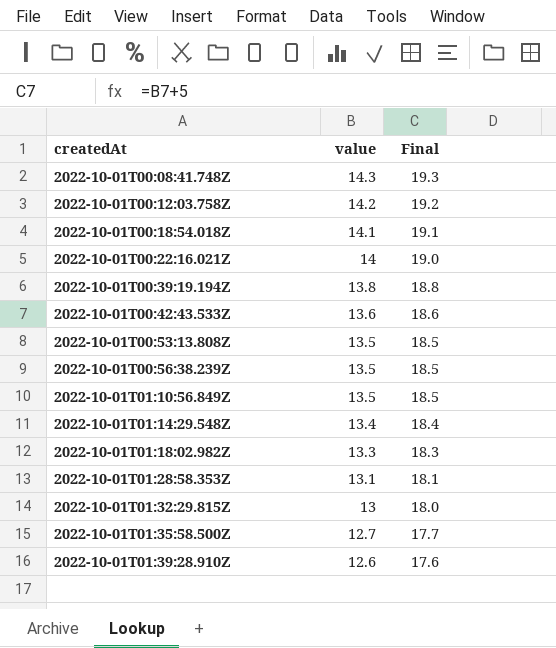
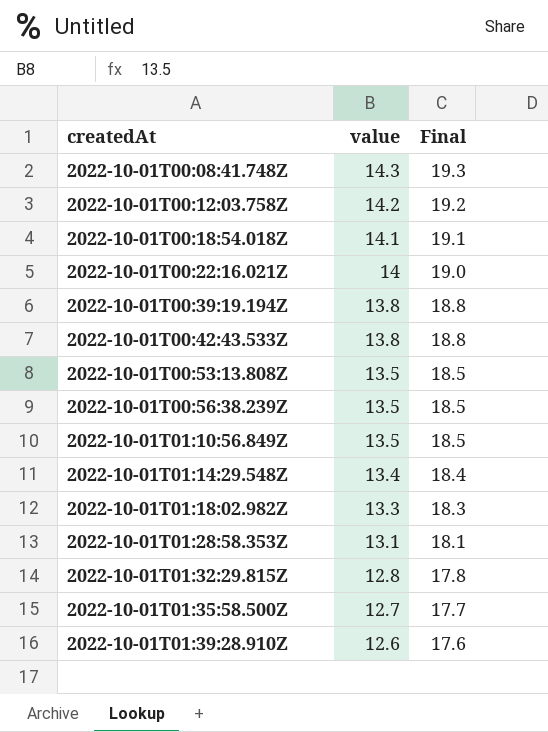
2022-10-01T00:42:43.533Z | value: 13.6 -> 13.8
2022-10-01T00:42:43.533Z | Final: 18.6 -> 18.8
2022-10-01T01:32:29.815Z | value: 13 -> 12.8
2022-10-01T01:32:29.815Z | Final: 18.0 -> 17.8

